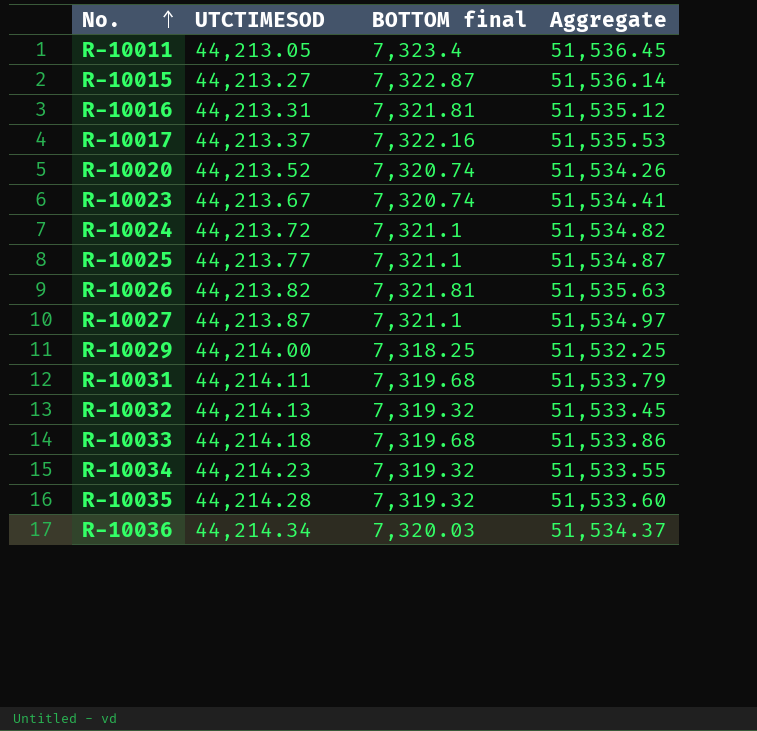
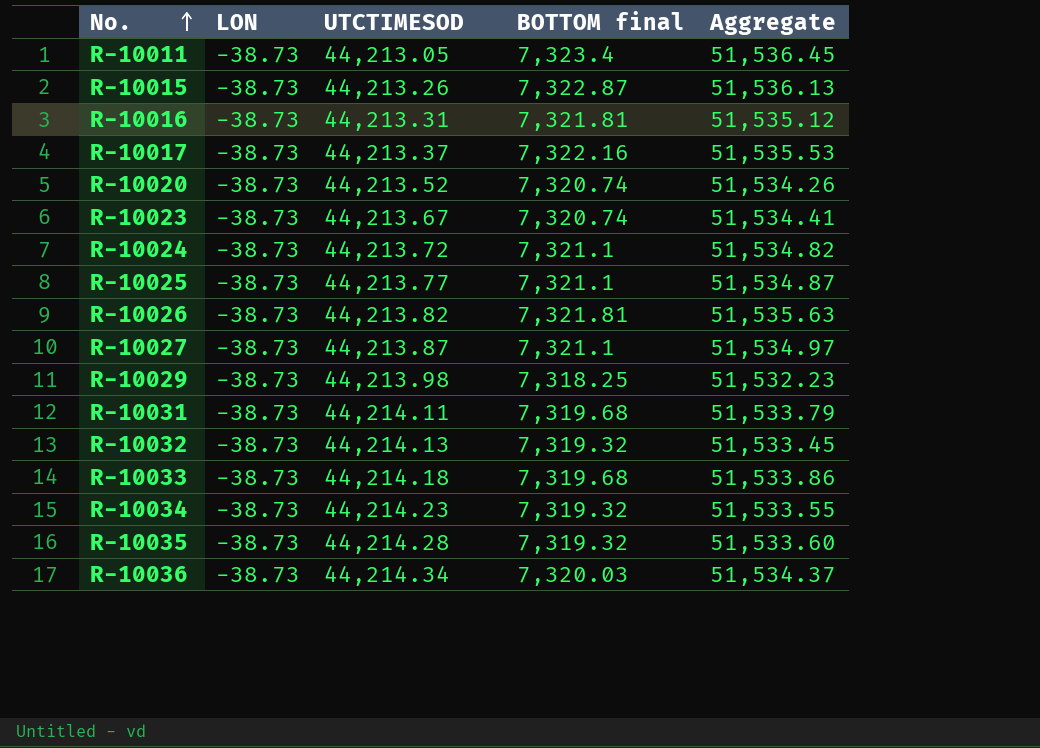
column LON | position: none -> 2
R-10015 | UTCTIMESOD: 44,213.27 -> 44,213.26
R-10015 | Aggregate: 51,536.14 -> 51,536.13
R-10029 | UTCTIMESOD: 44,214.00 -> 44,213.98
R-10029 | Aggregate: 51,532.25 -> 51,532.23

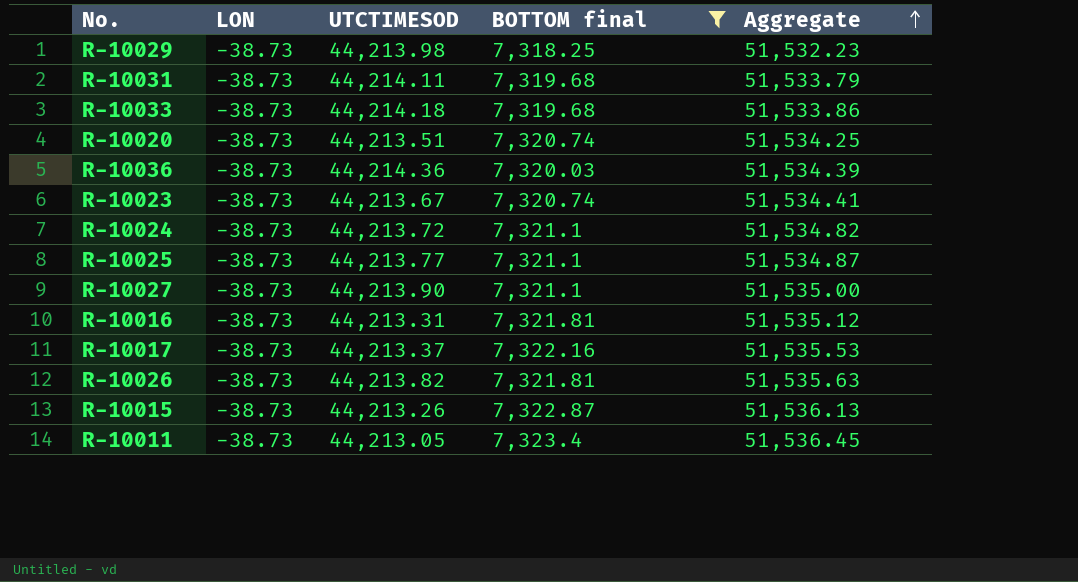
filter: none -> BOTTOM final != 7,319.32
row order: No. ascending -> Aggregate ascending
R-10020 | UTCTIMESOD: 44,213.52 -> 44,213.51
R-10020 | Aggregate: 51,534.26 -> 51,534.25
R-10036 | UTCTIMESOD: 44,214.34 -> 44,214.36
R-10036 | Aggregate: 51,534.37 -> 51,534.39
R-10027 | UTCTIMESOD: 44,213.87 -> 44,213.90
R-10027 | Aggregate: 51,534.97 -> 51,535.00

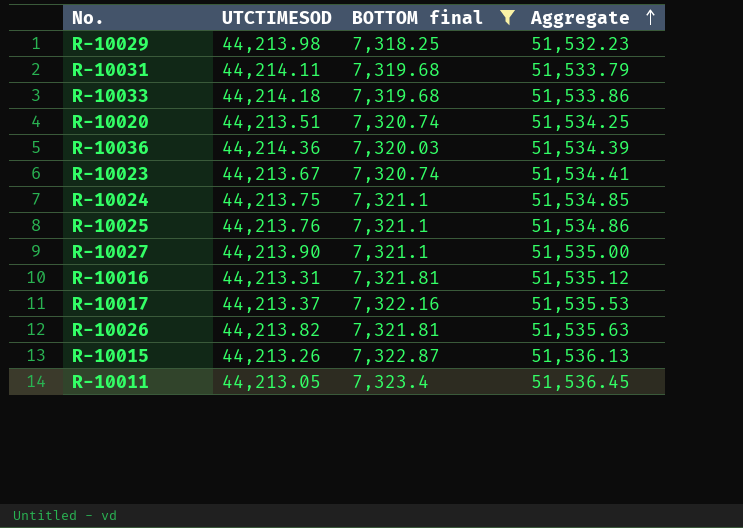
column LON | position: 2 -> none
R-10024 | UTCTIMESOD: 44,213.72 -> 44,213.75
R-10024 | Aggregate: 51,534.82 -> 51,534.85
R-10025 | UTCTIMESOD: 44,213.77 -> 44,213.76
R-10025 | Aggregate: 51,534.87 -> 51,534.86

